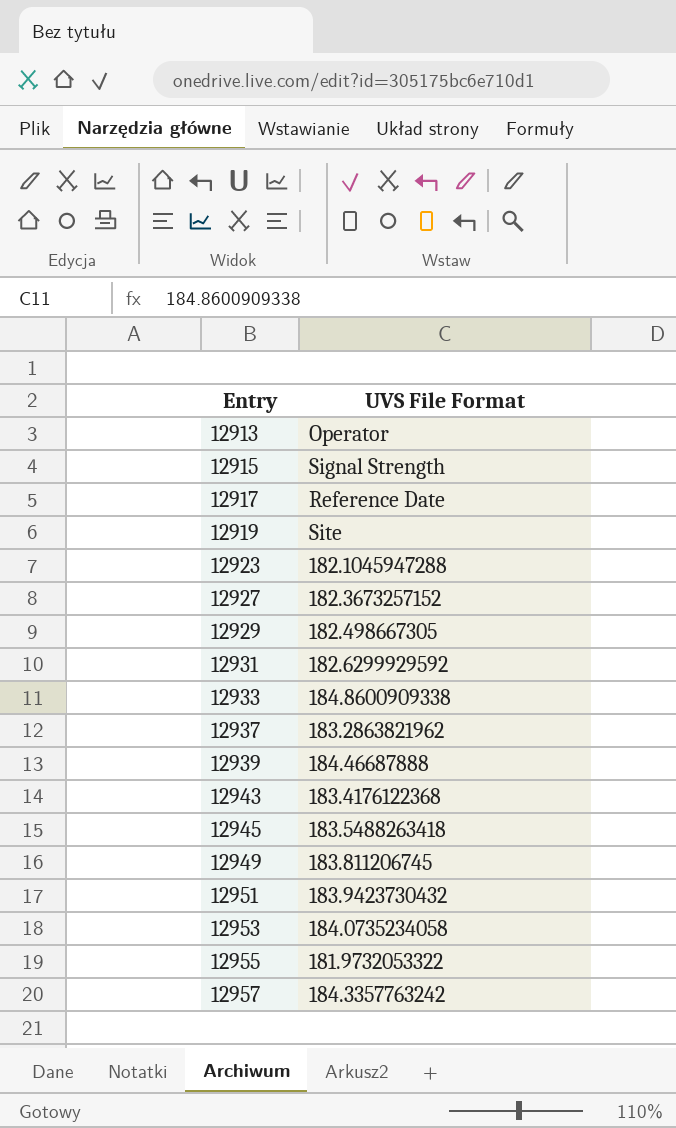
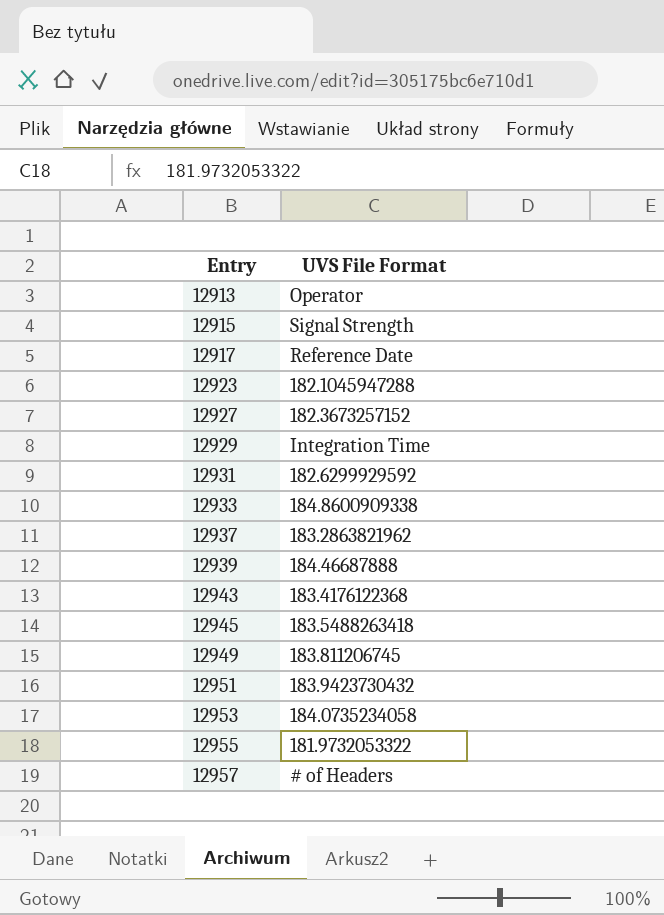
row 12919: Site -> none
12929 | UVS File Format: 182.498667305 -> Integration Time
12957 | UVS File Format: 184.3357763242 -> # of Headers

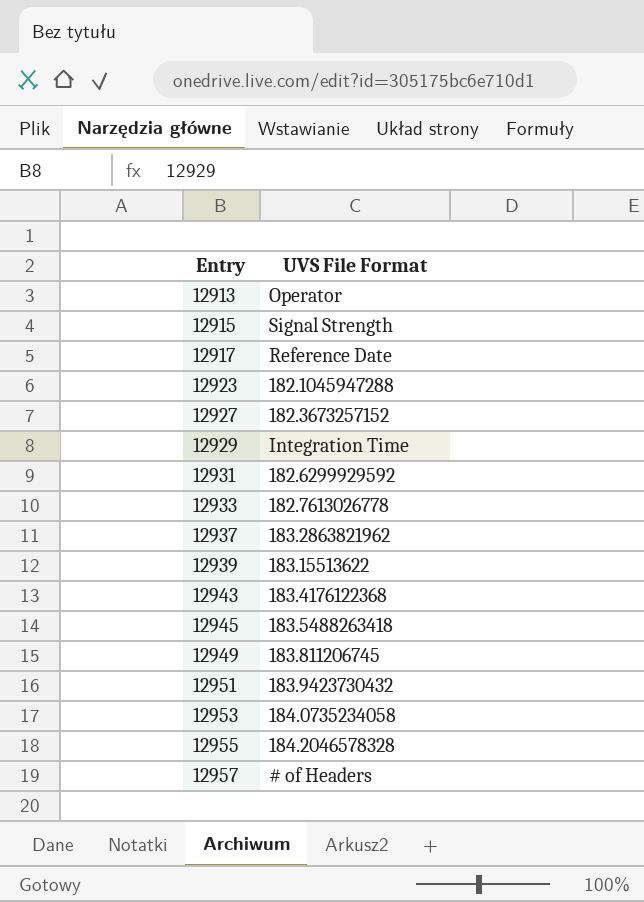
12933 | UVS File Format: 184.8600909338 -> 182.7613026778
12939 | UVS File Format: 184.46687888 -> 183.15513622
12955 | UVS File Format: 181.9732053322 -> 184.2046578328

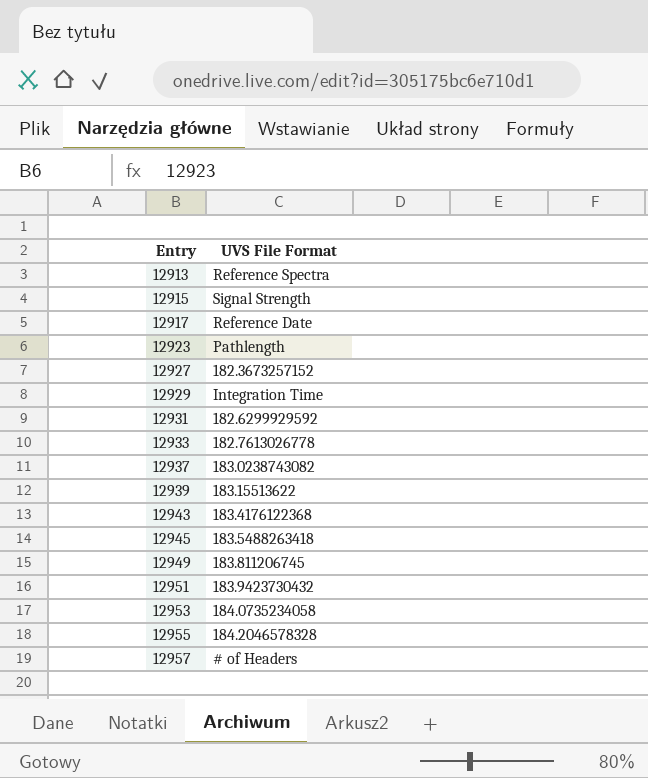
12913 | UVS File Format: Operator -> Reference Spectra
12923 | UVS File Format: 182.1045947288 -> Pathlength
12937 | UVS File Format: 183.2863821962 -> 183.0238743082

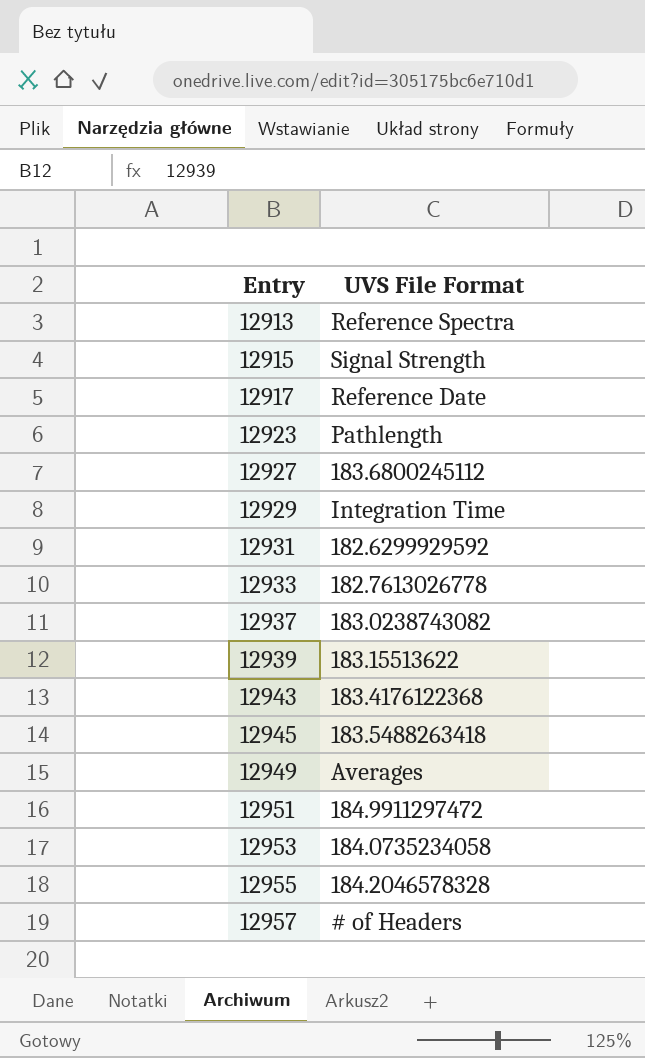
12927 | UVS File Format: 182.3673257152 -> 183.6800245112
12949 | UVS File Format: 183.811206745 -> Averages
12951 | UVS File Format: 183.9423730432 -> 184.9911297472

